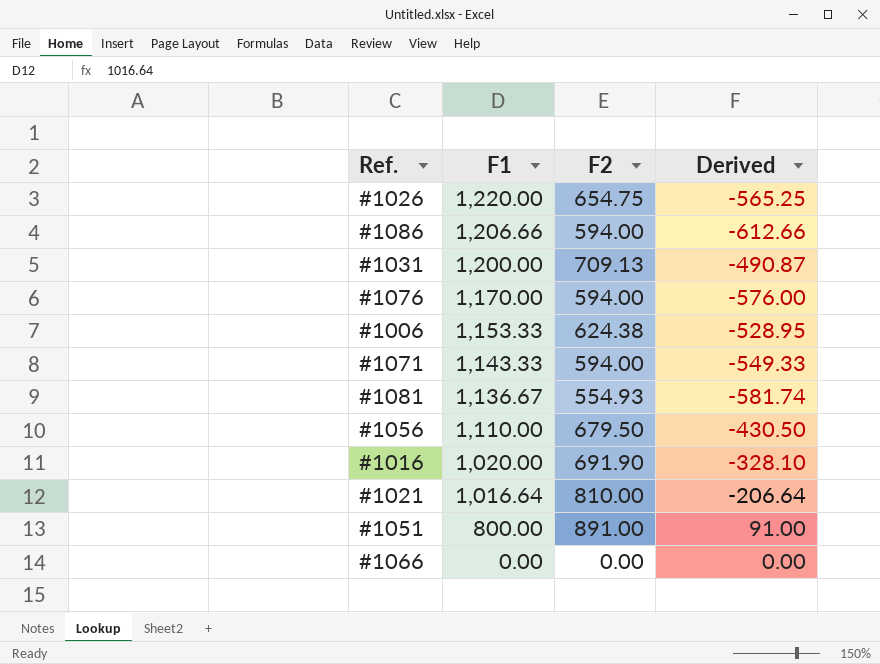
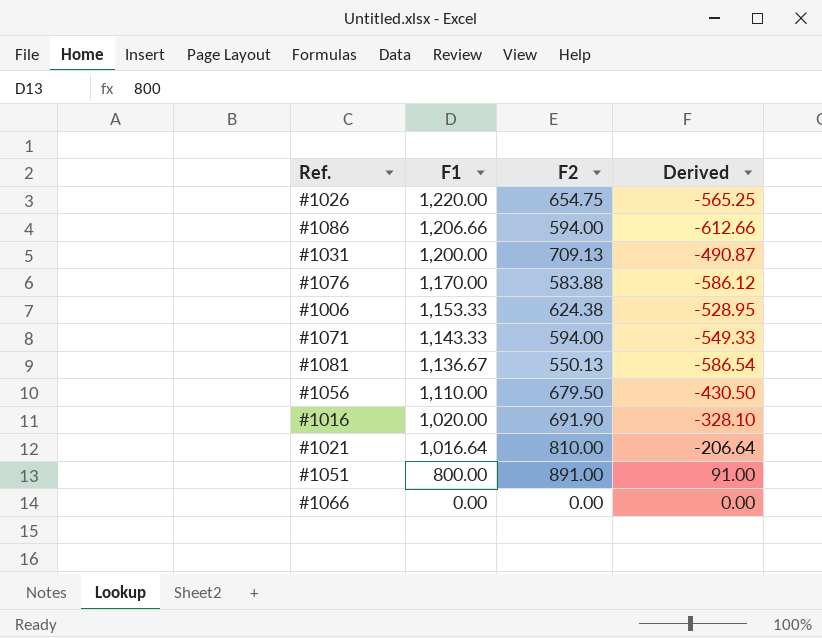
#1076 | F2: 594.00 -> 583.88
#1076 | Derived: -576.00 -> -586.12
#1081 | F2: 554.93 -> 550.13
#1081 | Derived: -581.74 -> -586.54

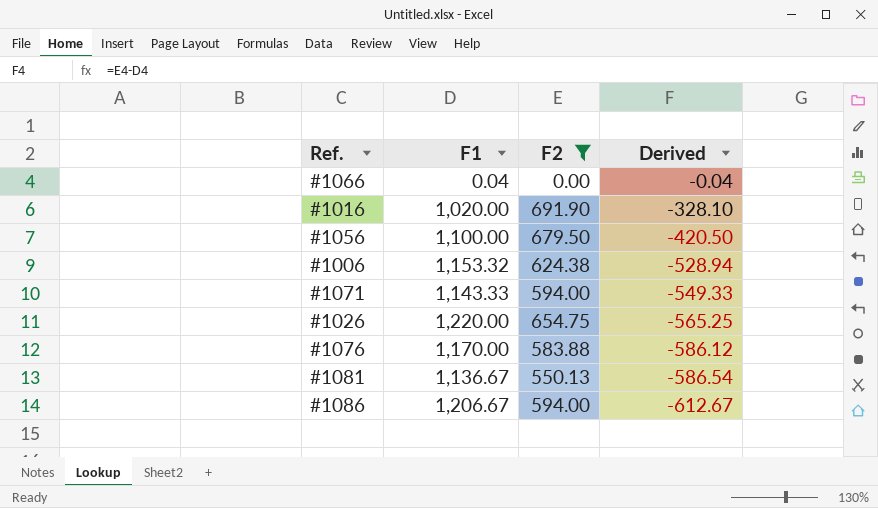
filter: none -> F2 <= 691.90
row order: F1 descending -> Derived descending
#1066 | F1: 0.00 -> 0.04
#1066 | Derived: 0.00 -> -0.04
#1056 | F1: 1,110.00 -> 1,100.00
#1056 | Derived: -430.50 -> -420.50
#1006 | F1: 1,153.33 -> 1,153.32
#1006 | Derived: -528.95 -> -528.94
#1086 | F1: 1,206.66 -> 1,206.67
#1086 | Derived: -612.66 -> -612.67

